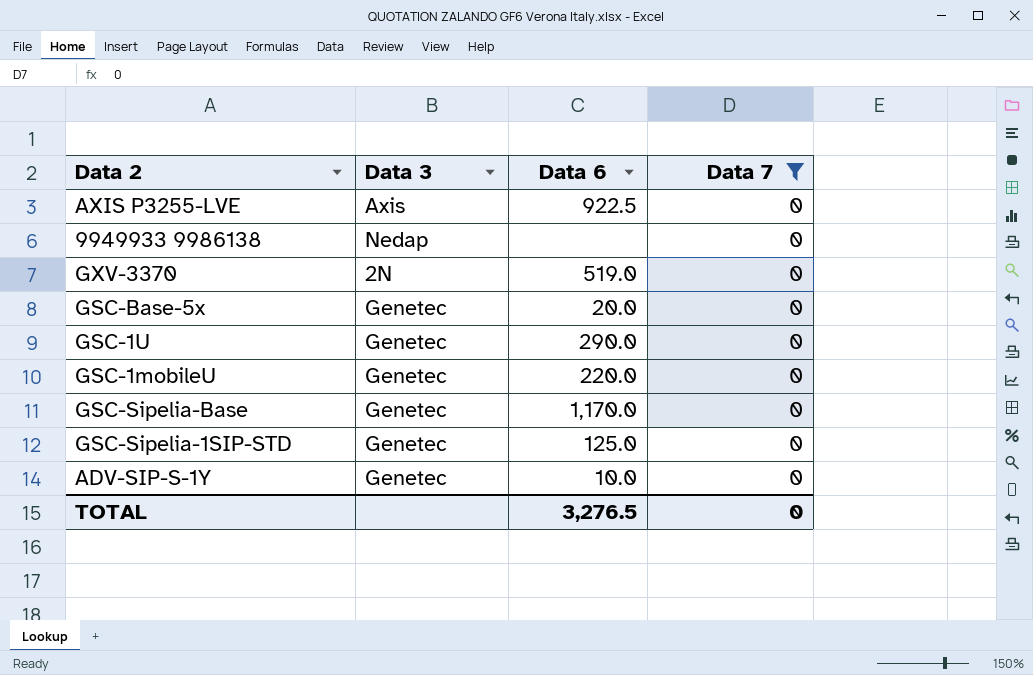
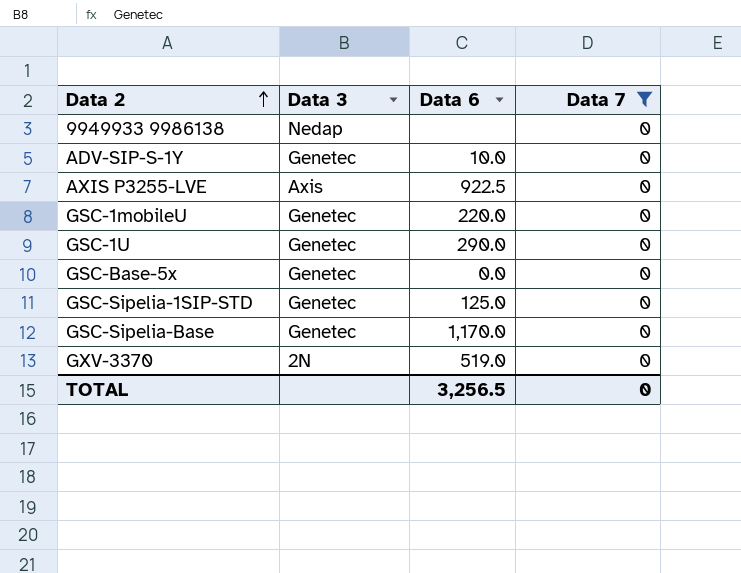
row order: none -> Data 2 ascending
GSC-Base-5x | Data 6: 20.0 -> 0.0
TOTAL | Data 6: 3,276.5 -> 3,256.5

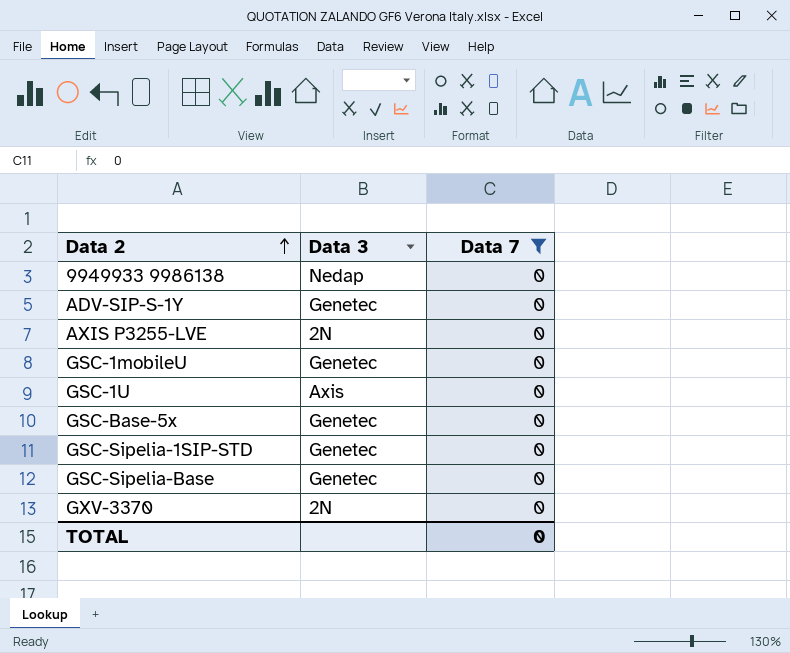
column Data 6 | position: 3 -> none
AXIS P3255-LVE | Data 3: Axis -> 2N
GSC-1U | Data 3: Genetec -> Axis

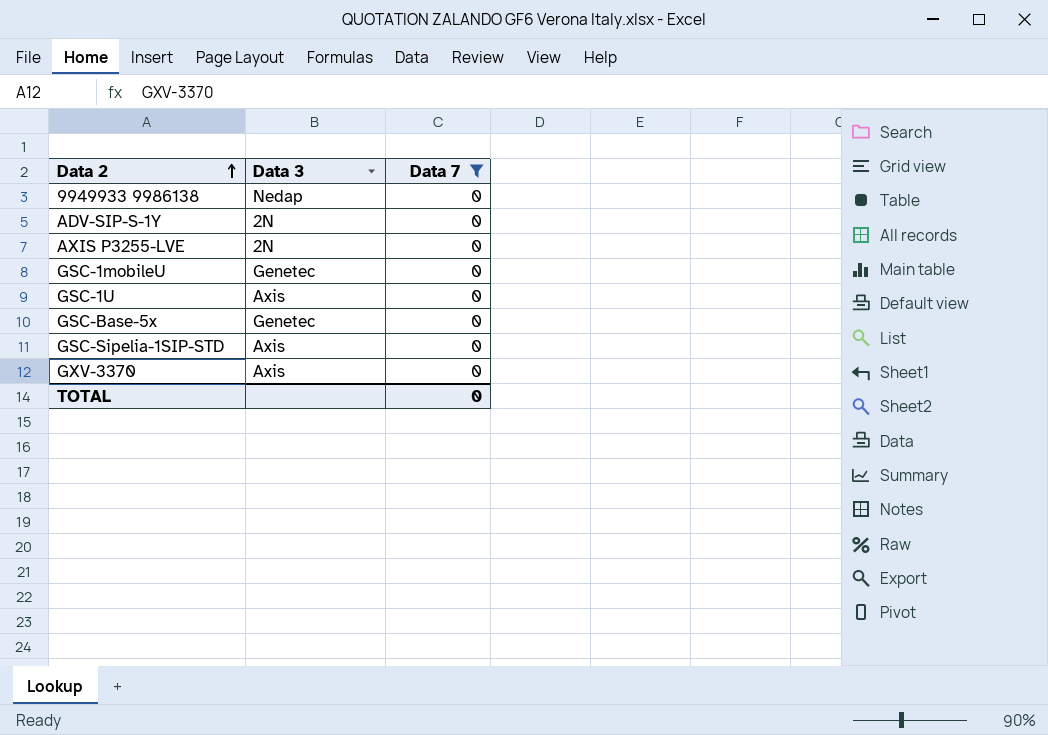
row GSC-Sipelia-Base: Genetec | 0 -> none
ADV-SIP-S-1Y | Data 3: Genetec -> 2N
GSC-Sipelia-1SIP-STD | Data 3: Genetec -> Axis
GXV-3370 | Data 3: 2N -> Axis

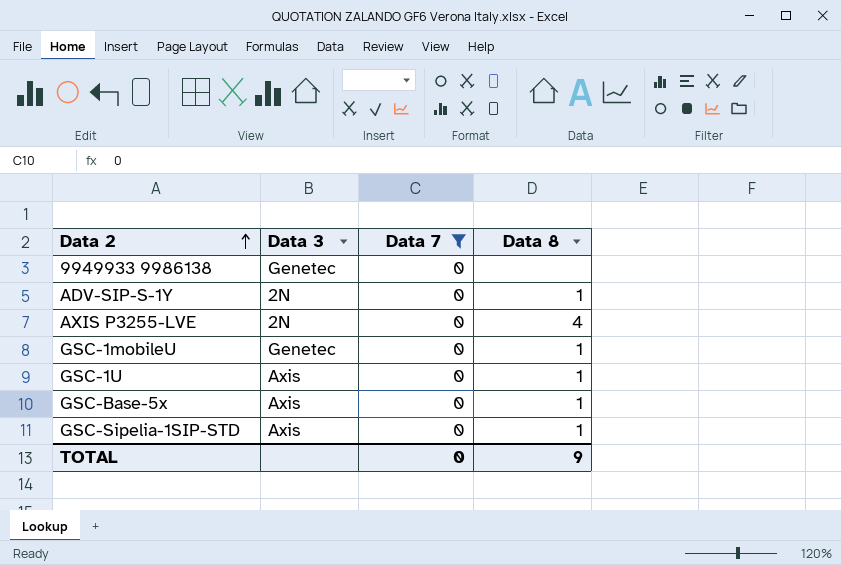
column Data 8 | position: none -> 4
row GXV-3370: Axis | 0 -> none
9949933 9986138 | Data 3: Nedap -> Genetec
GSC-Base-5x | Data 3: Genetec -> Axis

